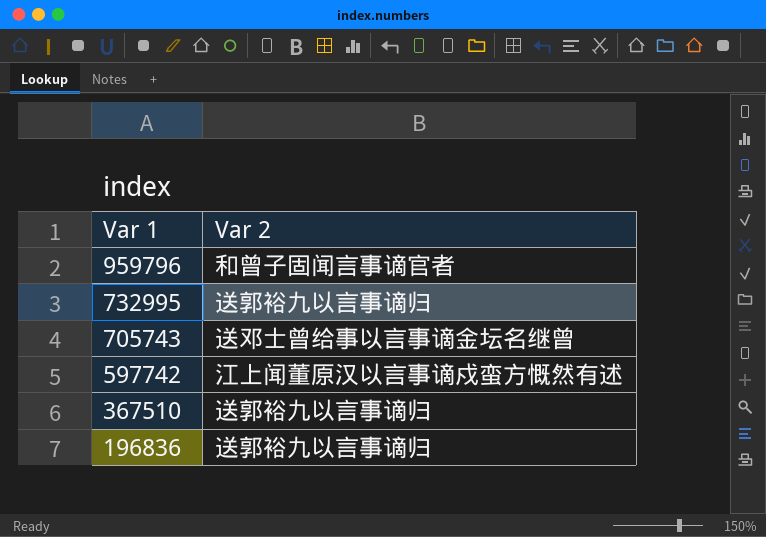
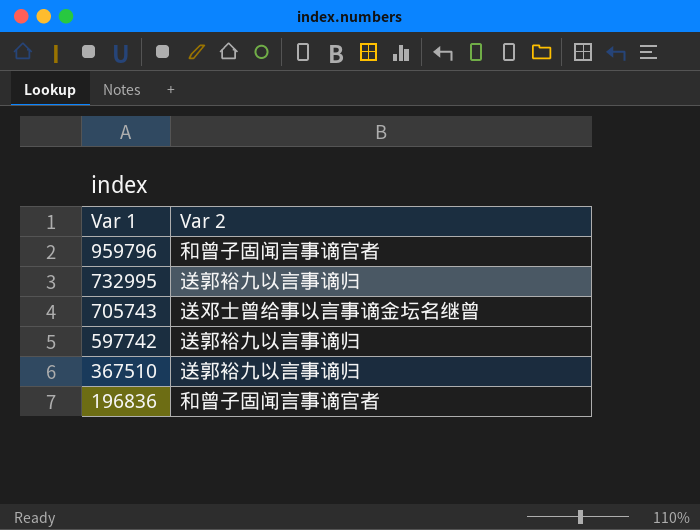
597742 | Var 2: 江上闻董原汉以言事谪戍蛮方慨然有述 -> 送郭裕九以言事谪归
196836 | Var 2: 送郭裕九以言事谪归 -> 和曾子固闻言事谪官者

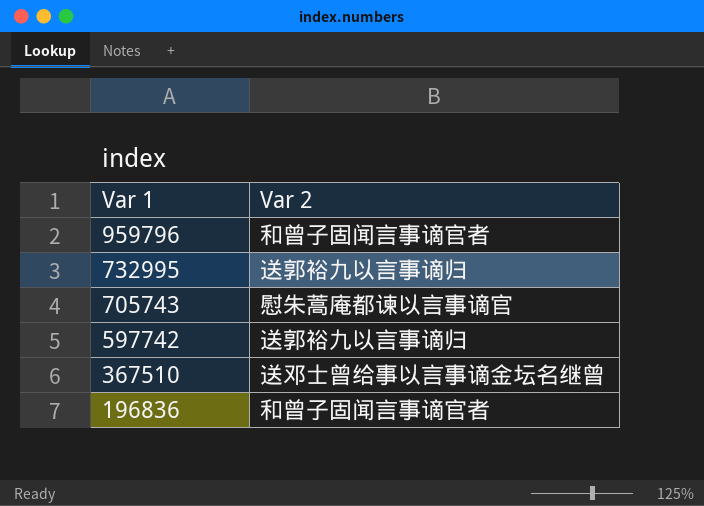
705743 | Var 2: 送邓士曾给事以言事谪金坛名继曾 -> 慰朱蒿庵都谏以言事谪官
367510 | Var 2: 送郭裕九以言事谪归 -> 送邓士曾给事以言事谪金坛名继曾

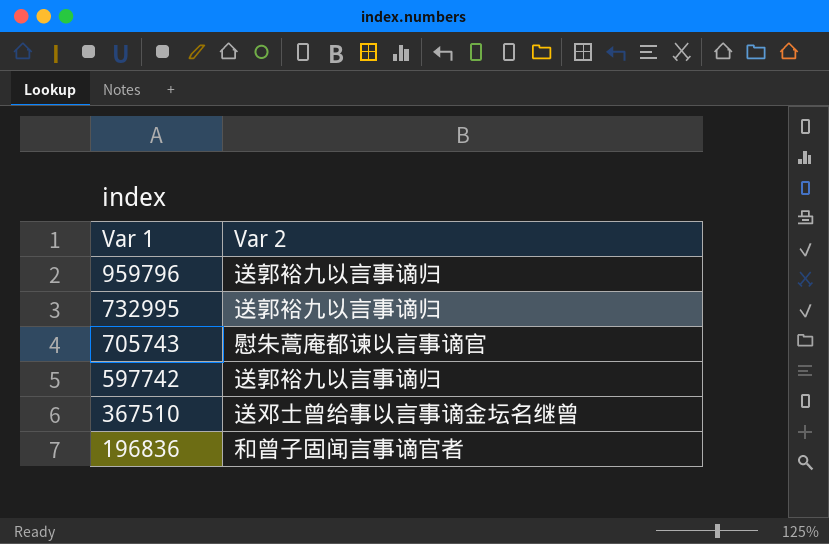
959796 | Var 2: 和曾子固闻言事谪官者 -> 送郭裕九以言事谪归

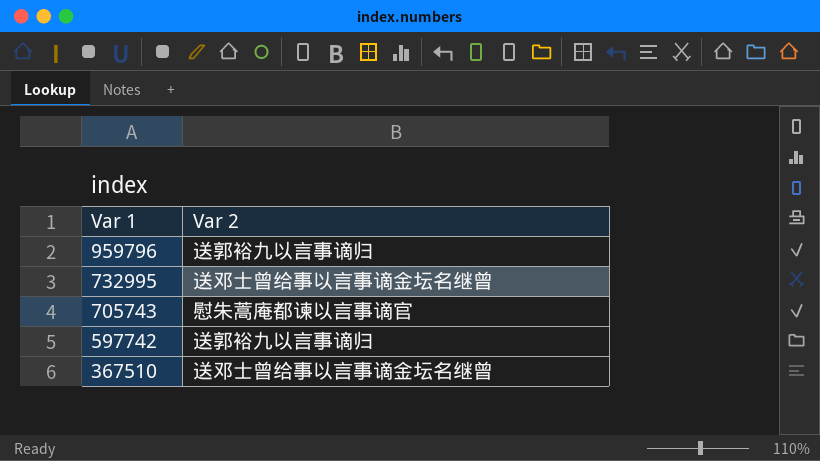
row 196836: 和曾子固闻言事谪官者 -> none
732995 | Var 2: 送郭裕九以言事谪归 -> 送邓士曾给事以言事谪金坛名继曾

